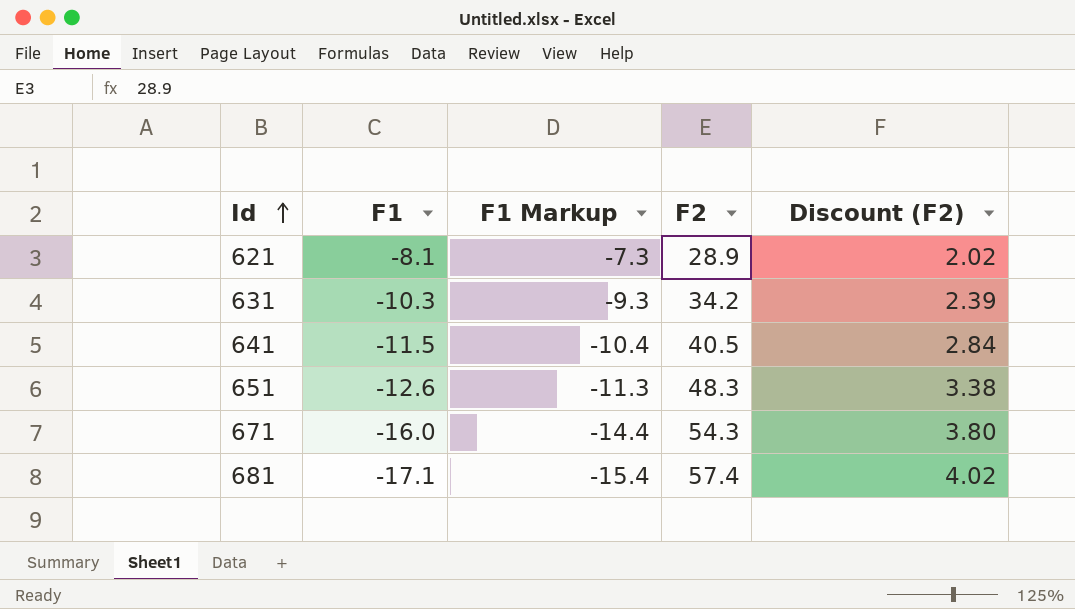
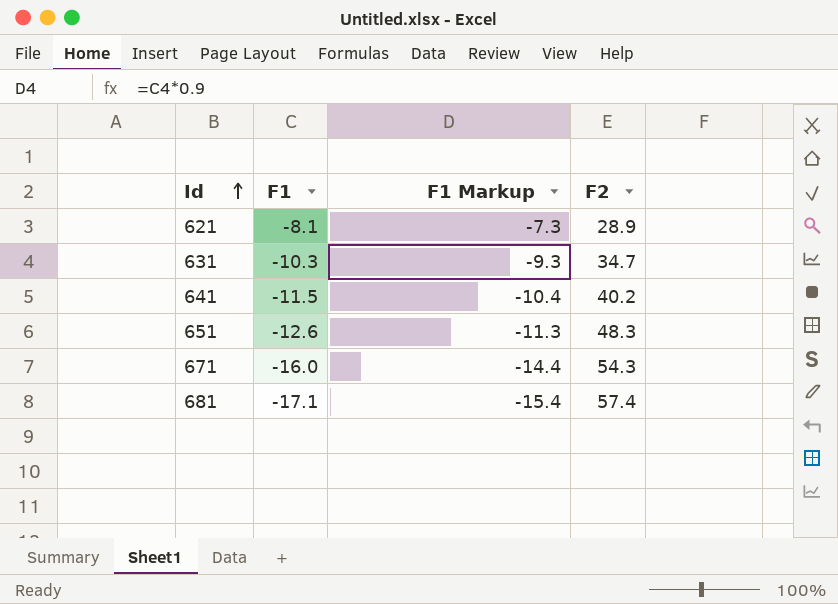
column Discount (F2) | formula: [F2] * 0.07 -> none
631 | F2: 34.2 -> 34.7
641 | F2: 40.5 -> 40.2

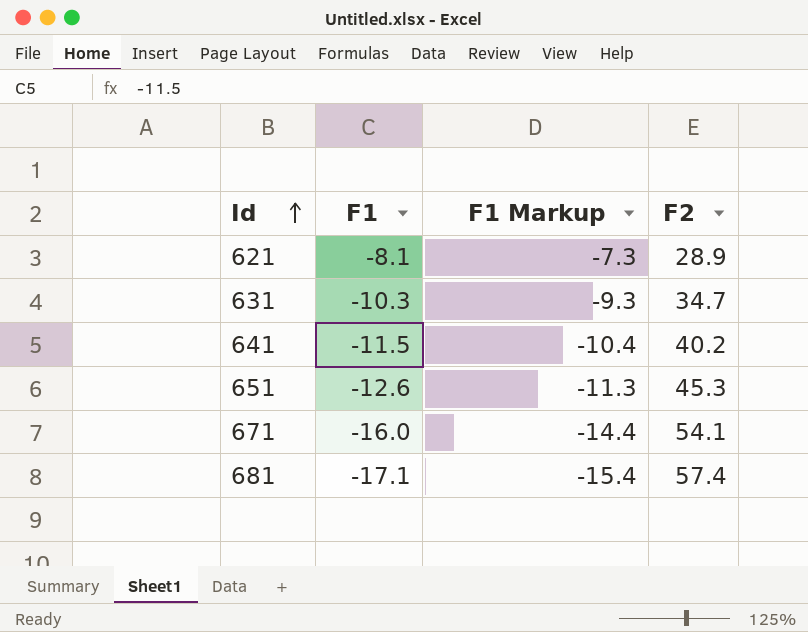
651 | F2: 48.3 -> 45.3
671 | F2: 54.3 -> 54.1

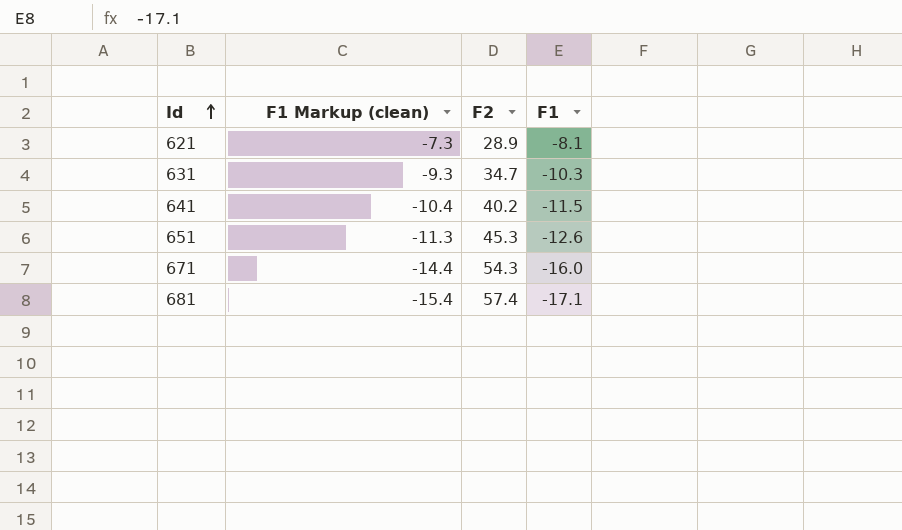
column name: F1 Markup -> F1 Markup (clean)
column F1 | position: 2 -> 4
671 | F2: 54.1 -> 54.3

